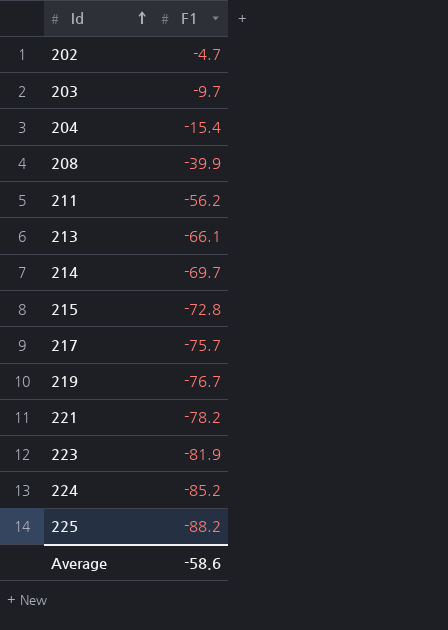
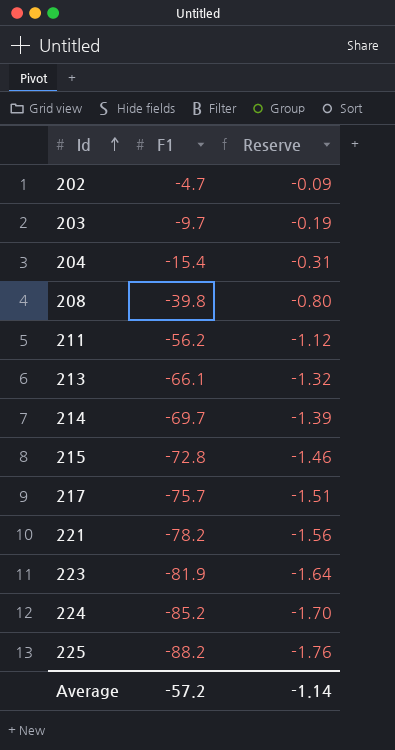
column Reserve | formula: none -> [F1] * 0.02
row 219: -76.7 -> none
208 | F1: -39.9 -> -39.8
Average | F1: -58.6 -> -57.2

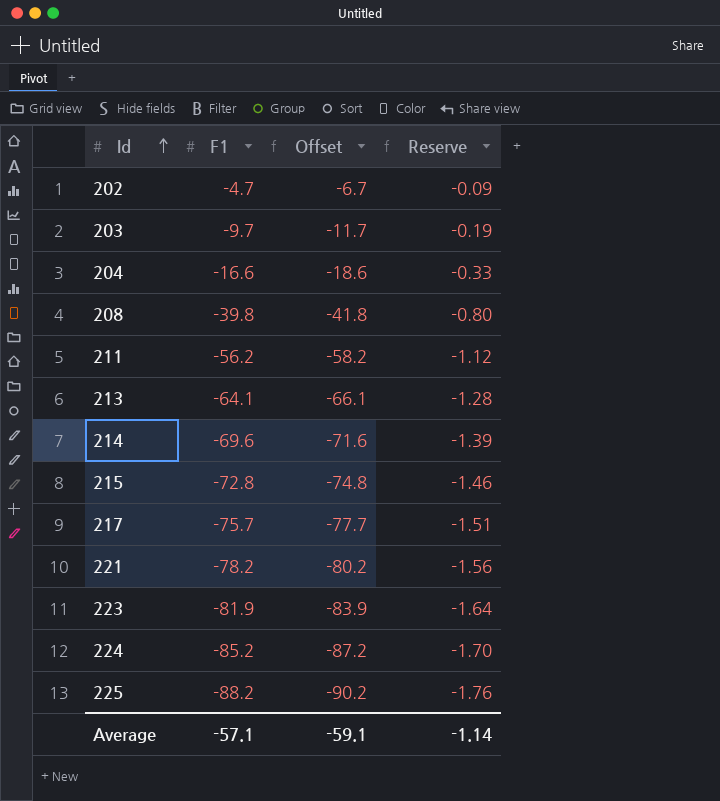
column Offset | formula: none -> [F1] - 2
204 | F1: -15.4 -> -16.6
204 | Reserve: -0.31 -> -0.33
213 | F1: -66.1 -> -64.1
213 | Reserve: -1.32 -> -1.28
214 | F1: -69.7 -> -69.6
Average | F1: -57.2 -> -57.1

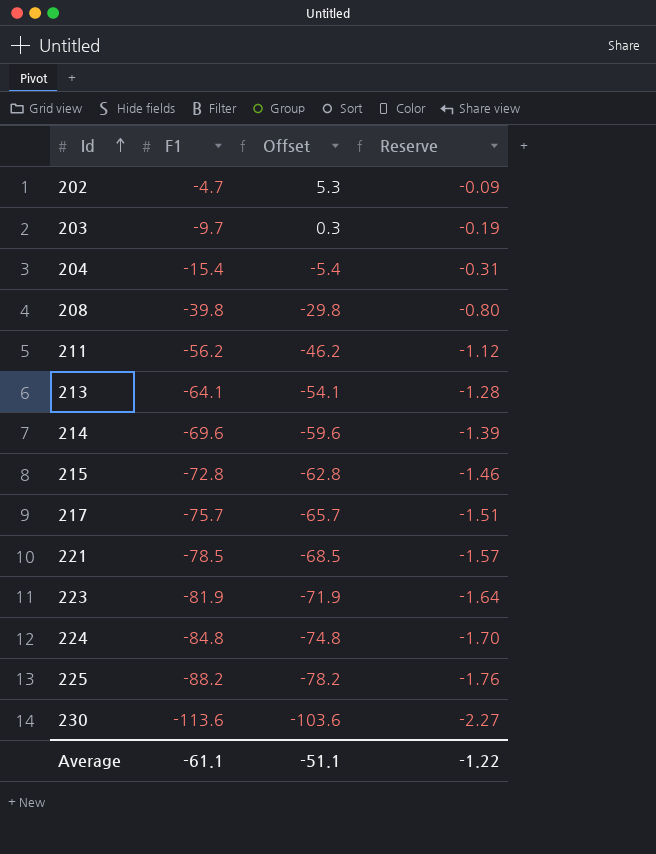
column Offset | formula: [F1] - 2 -> [F1] + 10
204 | F1: -16.6 -> -15.4
204 | Reserve: -0.33 -> -0.31
221 | F1: -78.2 -> -78.5
221 | Reserve: -1.56 -> -1.57
224 | F1: -85.2 -> -84.8
row 230: none -> -113.6 | -103.6 | -2.27
Average | F1: -57.1 -> -61.1
Average | Offset: -59.1 -> -51.1
Average | Reserve: -1.14 -> -1.22

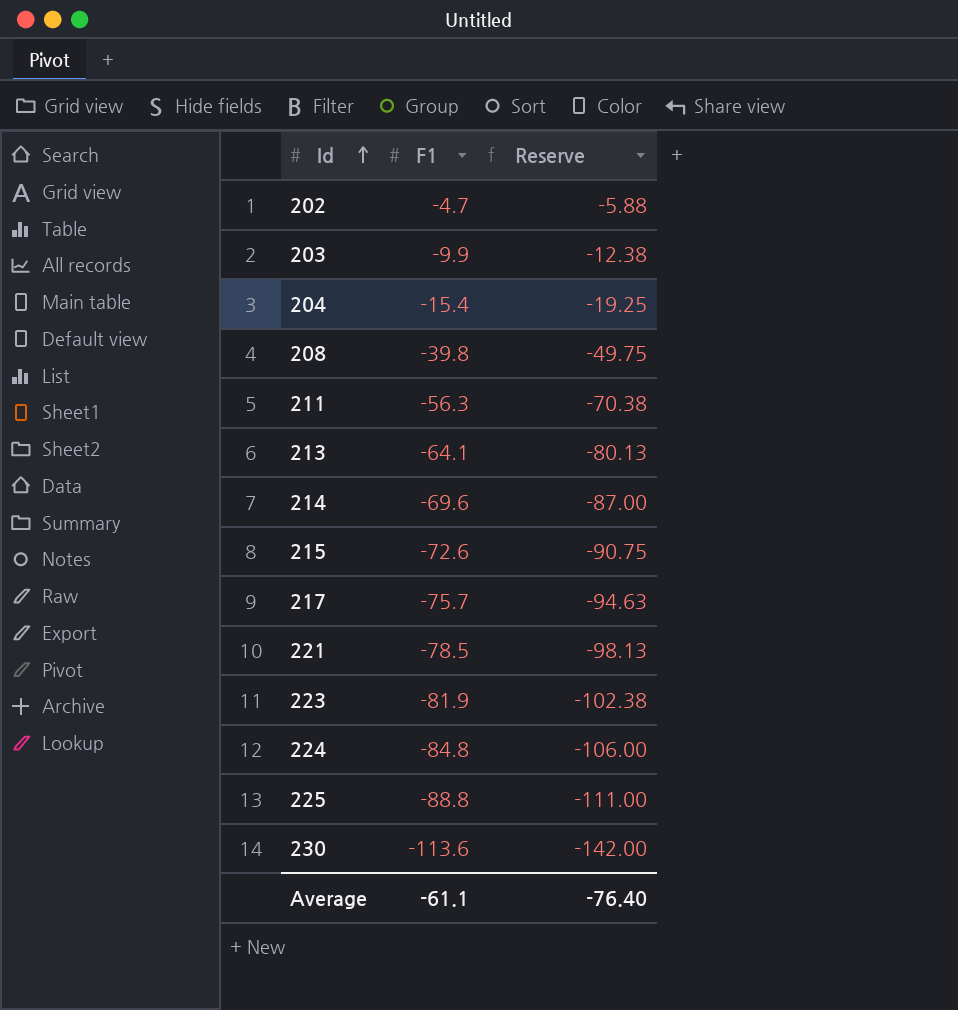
column Offset | formula: [F1] + 10 -> none
column Reserve | formula: [F1] * 0.02 -> [F1] * 1.25
203 | F1: -9.7 -> -9.9
211 | F1: -56.2 -> -56.3
215 | F1: -72.8 -> -72.6
225 | F1: -88.2 -> -88.8
Average | Reserve: -1.22 -> -76.40

